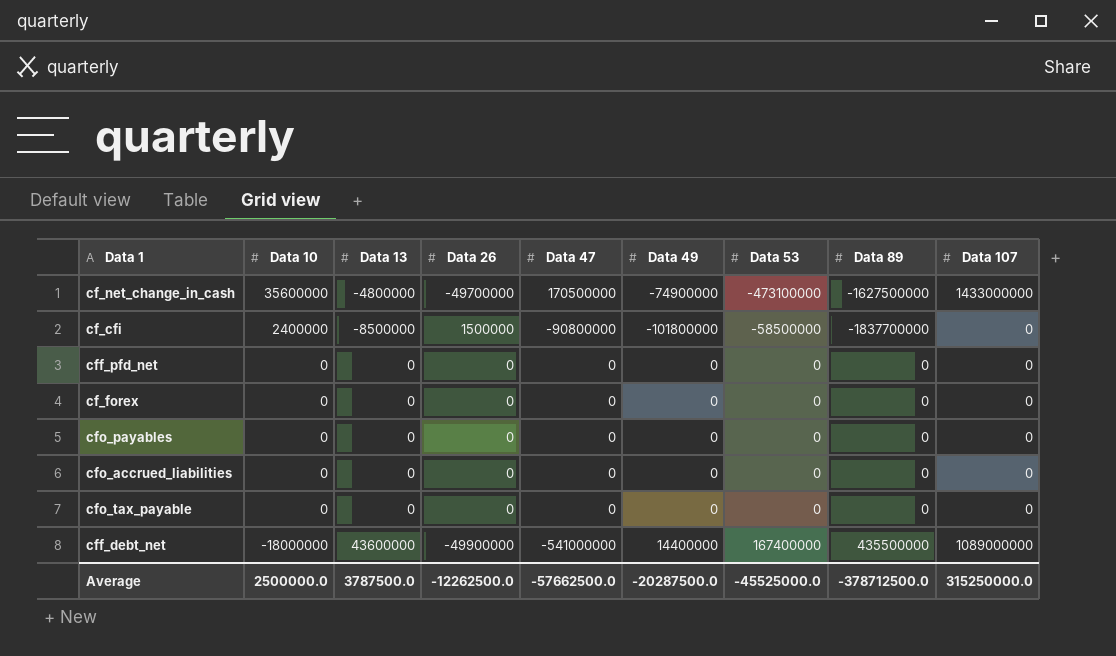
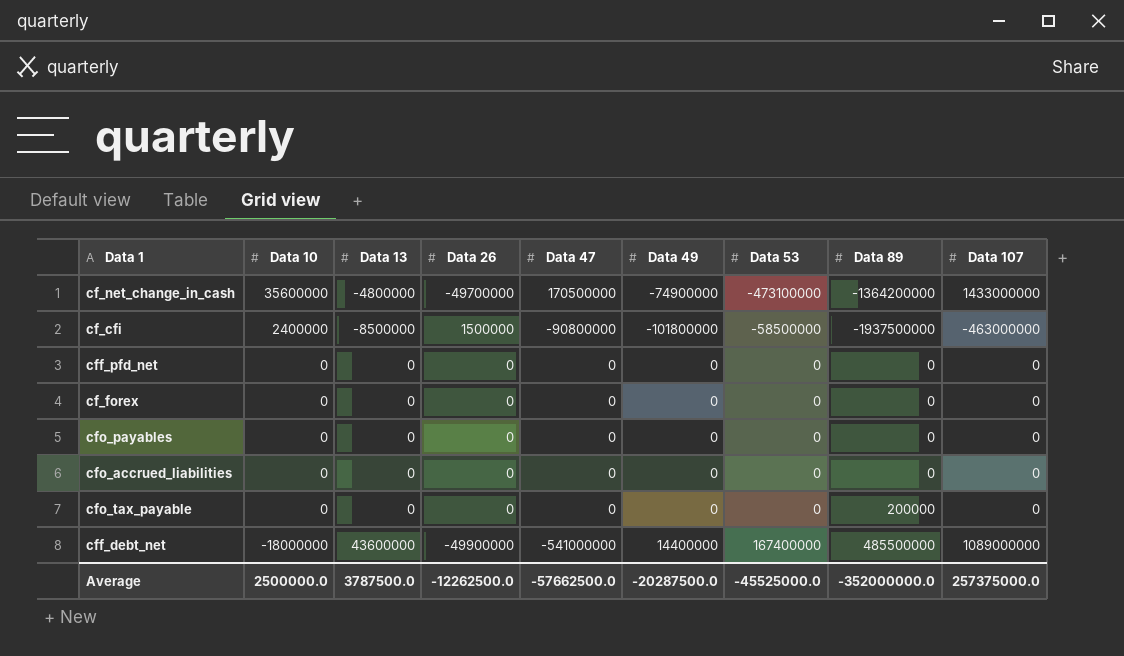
cf_net_change_in_cash | Data 89: -1627500000 -> -1364200000
cf_cfi | Data 89: -1837700000 -> -1937500000
cf_cfi | Data 107: 0 -> -463000000
cfo_tax_payable | Data 89: 0 -> 200000
cff_debt_net | Data 89: 435500000 -> 485500000
Average | Data 89: -378712500.0 -> -352000000.0
Average | Data 107: 315250000.0 -> 257375000.0

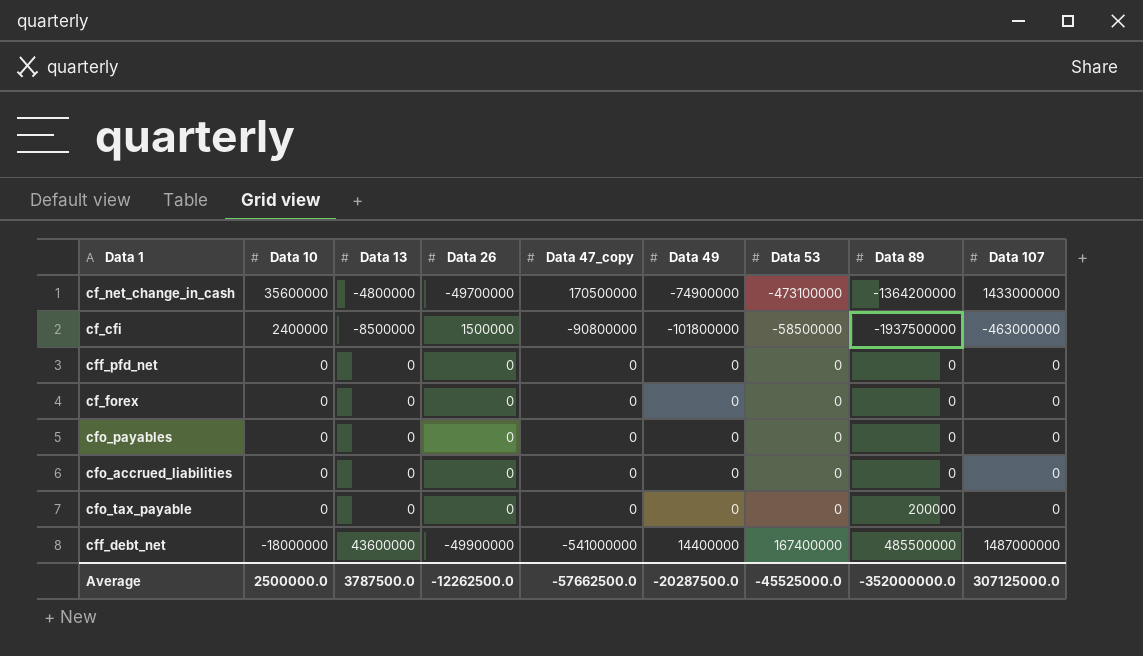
column name: Data 47 -> Data 47_copy
cff_debt_net | Data 107: 1089000000 -> 1487000000
Average | Data 107: 257375000.0 -> 307125000.0

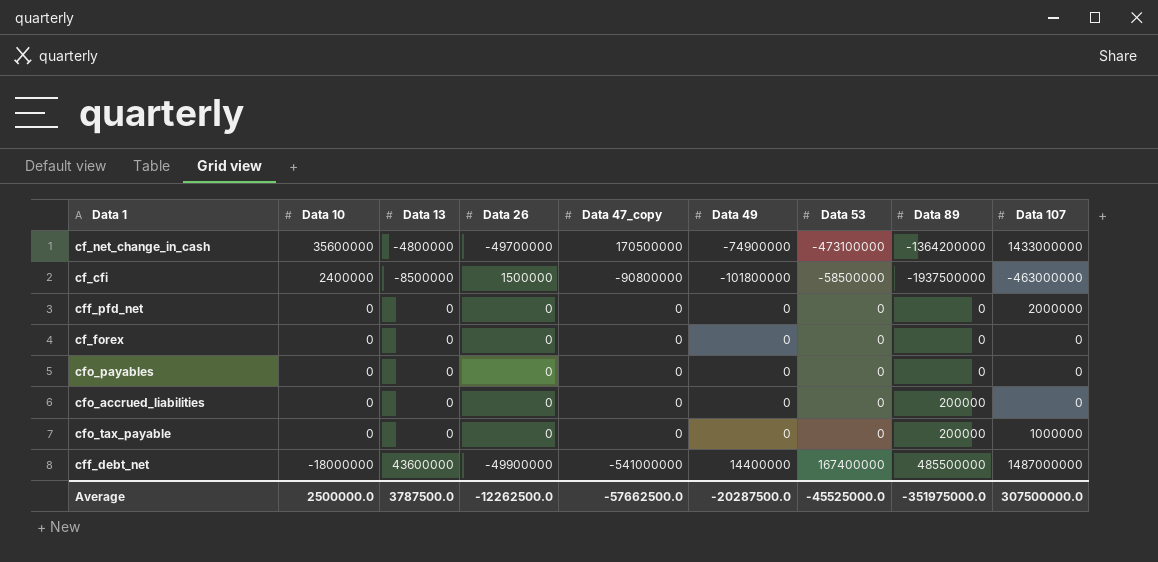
cff_pfd_net | Data 107: 0 -> 2000000
cfo_accrued_liabilities | Data 89: 0 -> 200000
cfo_tax_payable | Data 107: 0 -> 1000000
Average | Data 89: -352000000.0 -> -351975000.0
Average | Data 107: 307125000.0 -> 307500000.0

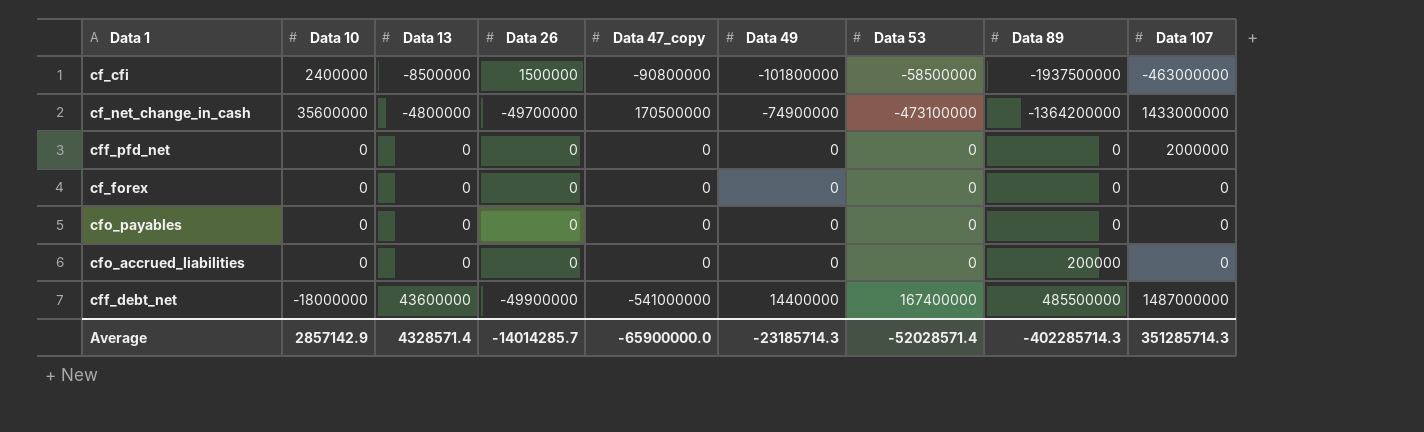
row order: Data 10 descending -> Data 13 ascending
row cfo_tax_payable: 0 | 0 | 0 | 0 | 0 | 0 | 200000 | 1000000 -> none
Average | Data 10: 2500000.0 -> 2857142.9
Average | Data 13: 3787500.0 -> 4328571.4
Average | Data 26: -12262500.0 -> -14014285.7
Average | Data 47_copy: -57662500.0 -> -65900000.0
Average | Data 49: -20287500.0 -> -23185714.3
Average | Data 53: -45525000.0 -> -52028571.4
Average | Data 89: -351975000.0 -> -402285714.3
Average | Data 107: 307500000.0 -> 351285714.3

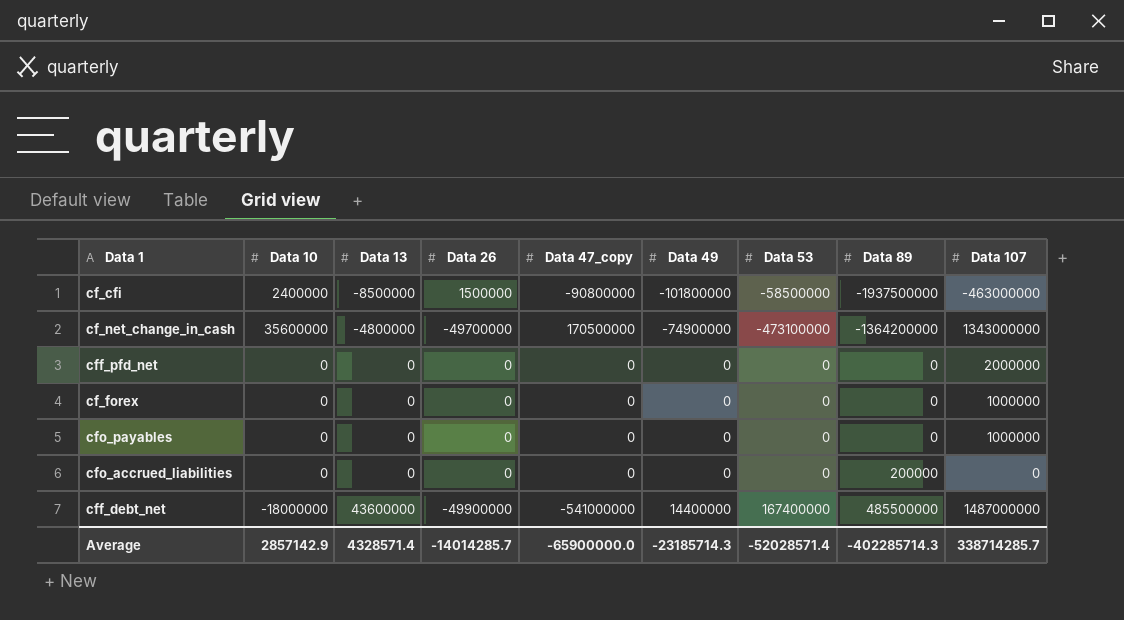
cf_net_change_in_cash | Data 107: 1433000000 -> 1343000000
cf_forex | Data 107: 0 -> 1000000
cfo_payables | Data 107: 0 -> 1000000
Average | Data 107: 351285714.3 -> 338714285.7

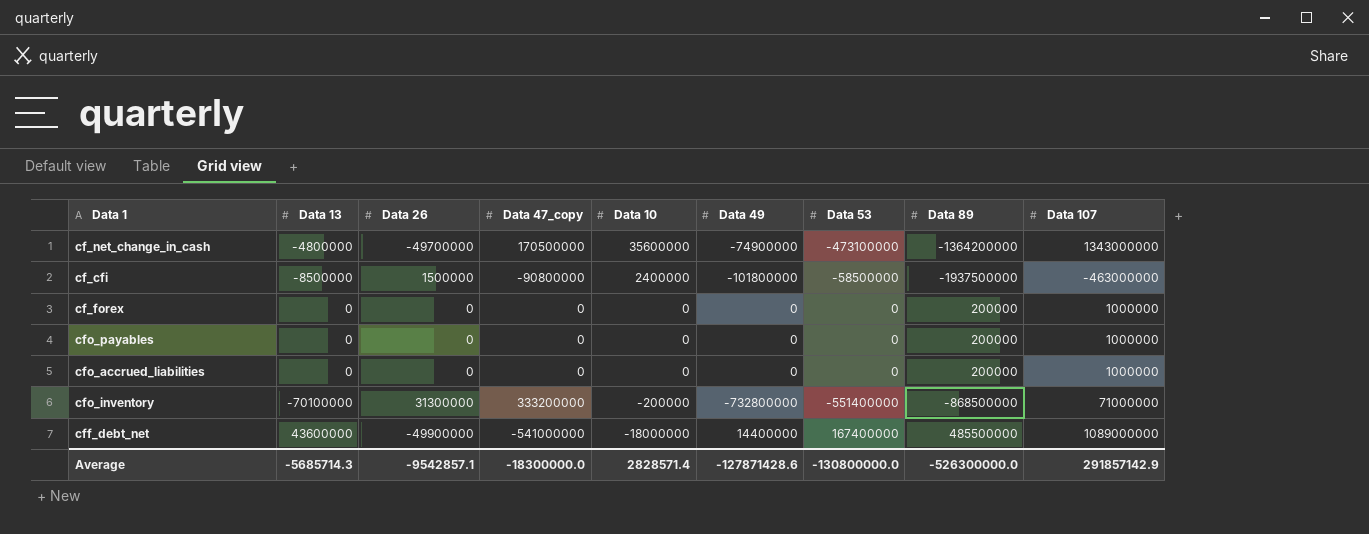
row order: Data 13 ascending -> Data 10 descending
column Data 10 | position: 2 -> 5
row cff_pfd_net: 0 | 0 | 0 | 0 | 0 | 0 | 0 | 2000000 -> none
cf_forex | Data 89: 0 -> 200000
cfo_payables | Data 89: 0 -> 200000
cfo_accrued_liabilities | Data 107: 0 -> 1000000
row cfo_inventory: none -> -70100000 | 31300000 | 333200000 | -200000 | -732800000 | -551400000 | -868500000 | 71000000
cff_debt_net | Data 107: 1487000000 -> 1089000000
Average | Data 13: 4328571.4 -> -5685714.3
Average | Data 26: -14014285.7 -> -9542857.1
Average | Data 47_copy: -65900000.0 -> -18300000.0
Average | Data 10: 2857142.9 -> 2828571.4
Average | Data 49: -23185714.3 -> -127871428.6
Average | Data 53: -52028571.4 -> -130800000.0
Average | Data 89: -402285714.3 -> -526300000.0
Average | Data 107: 338714285.7 -> 291857142.9

